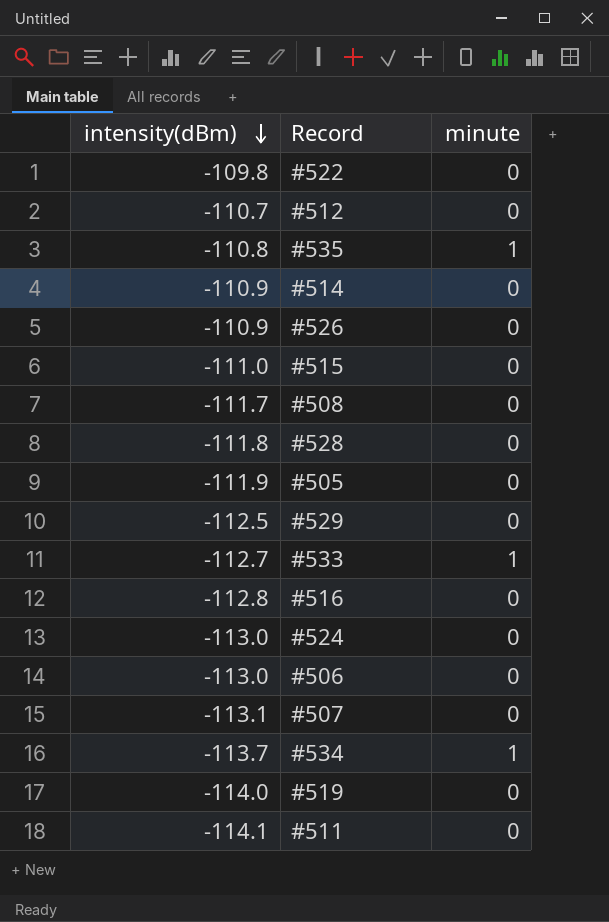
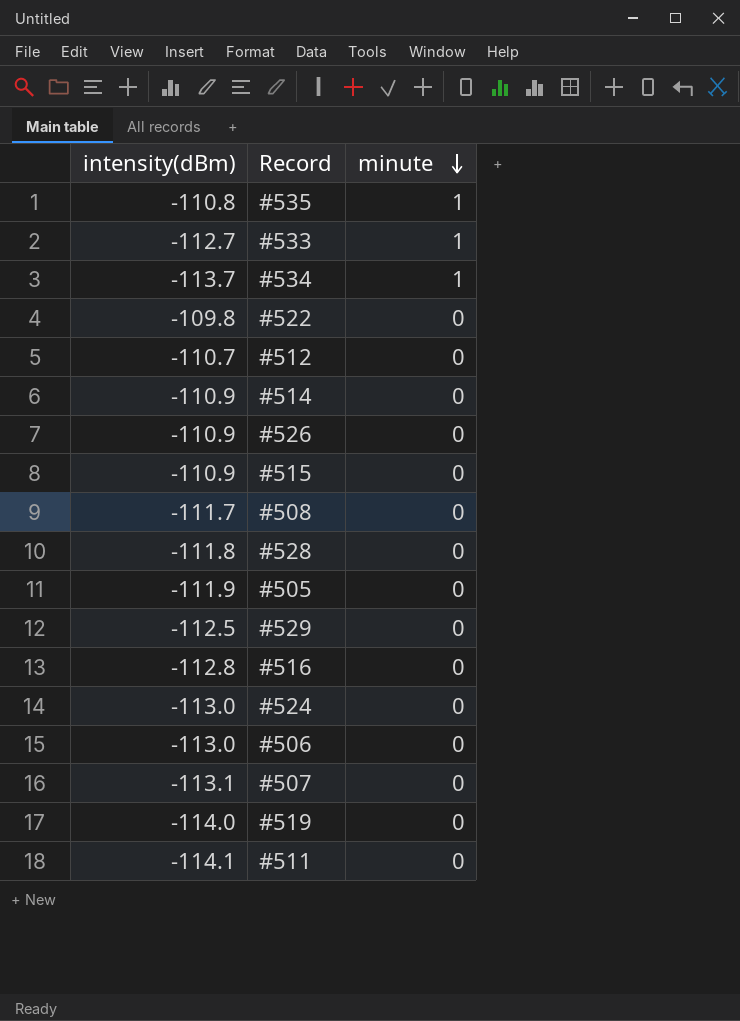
row order: intensity(dBm) descending -> minute descending
#515 | intensity(dBm): -111.0 -> -110.9

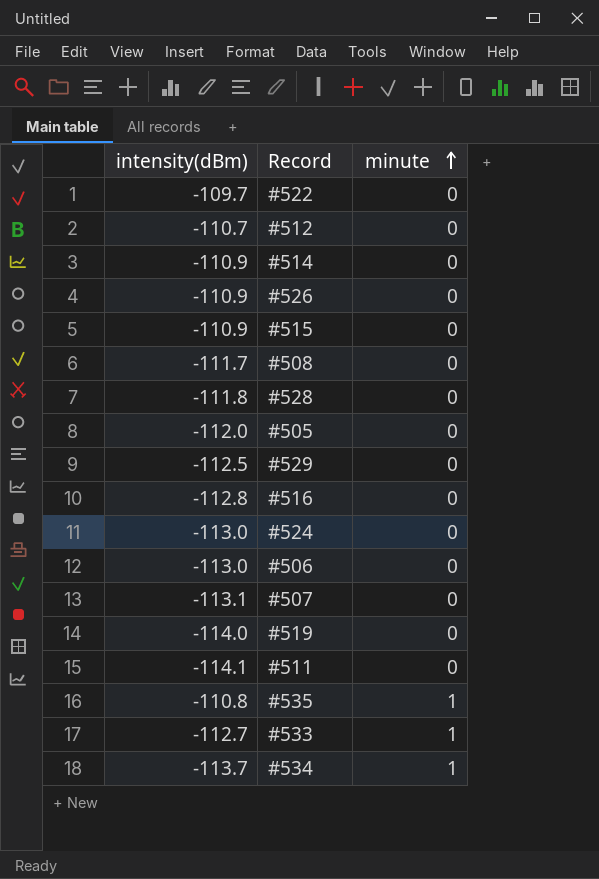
row order: minute descending -> minute ascending
#522 | intensity(dBm): -109.8 -> -109.7
#505 | intensity(dBm): -111.9 -> -112.0

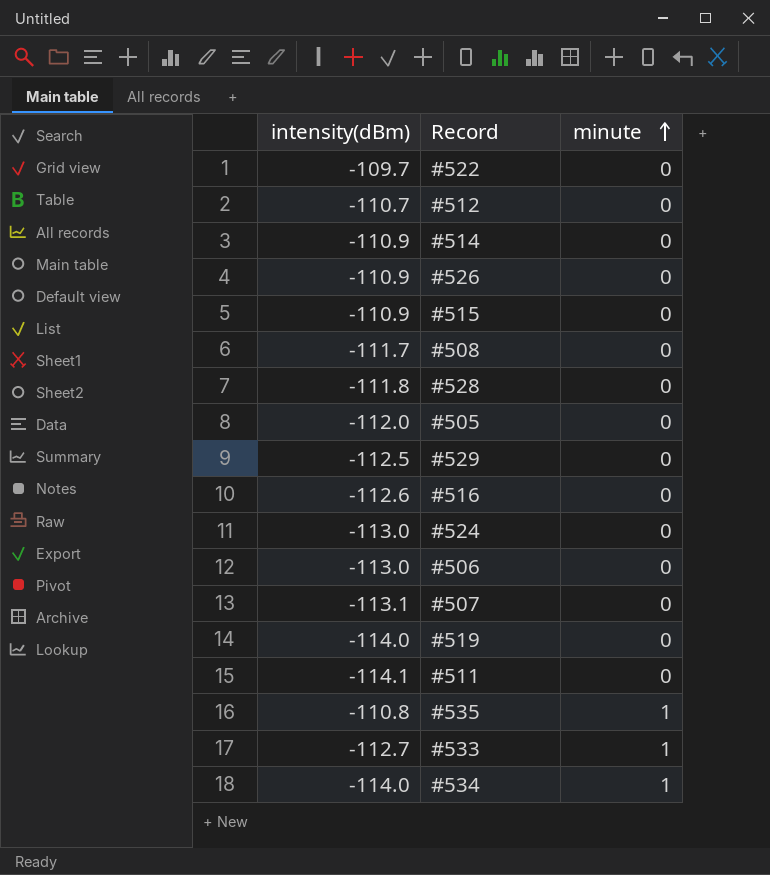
#516 | intensity(dBm): -112.8 -> -112.6
#534 | intensity(dBm): -113.7 -> -114.0

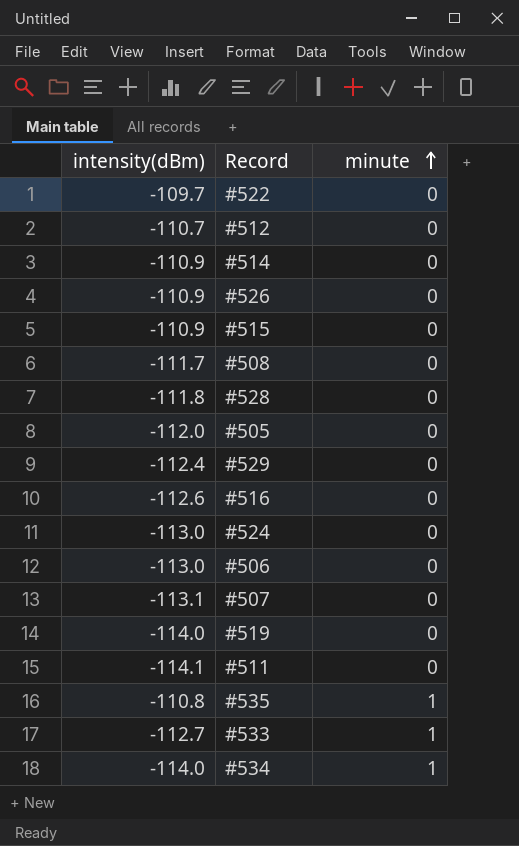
#529 | intensity(dBm): -112.5 -> -112.4

